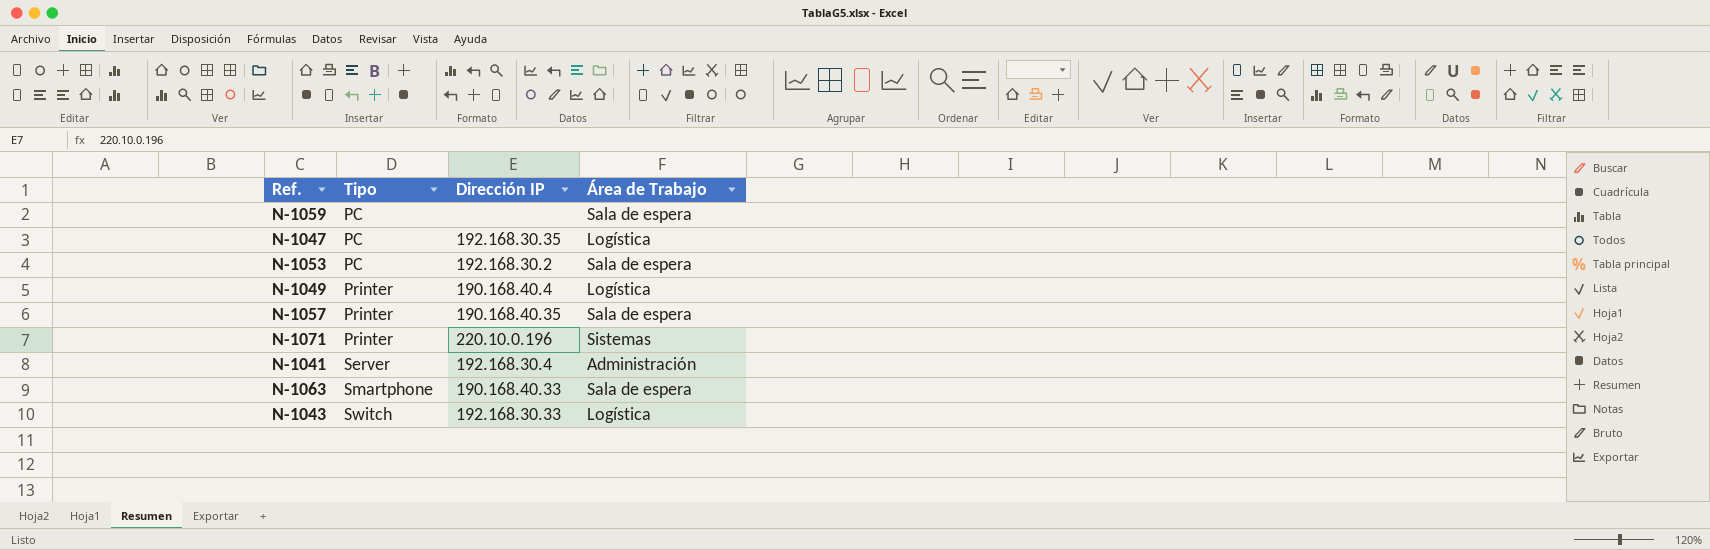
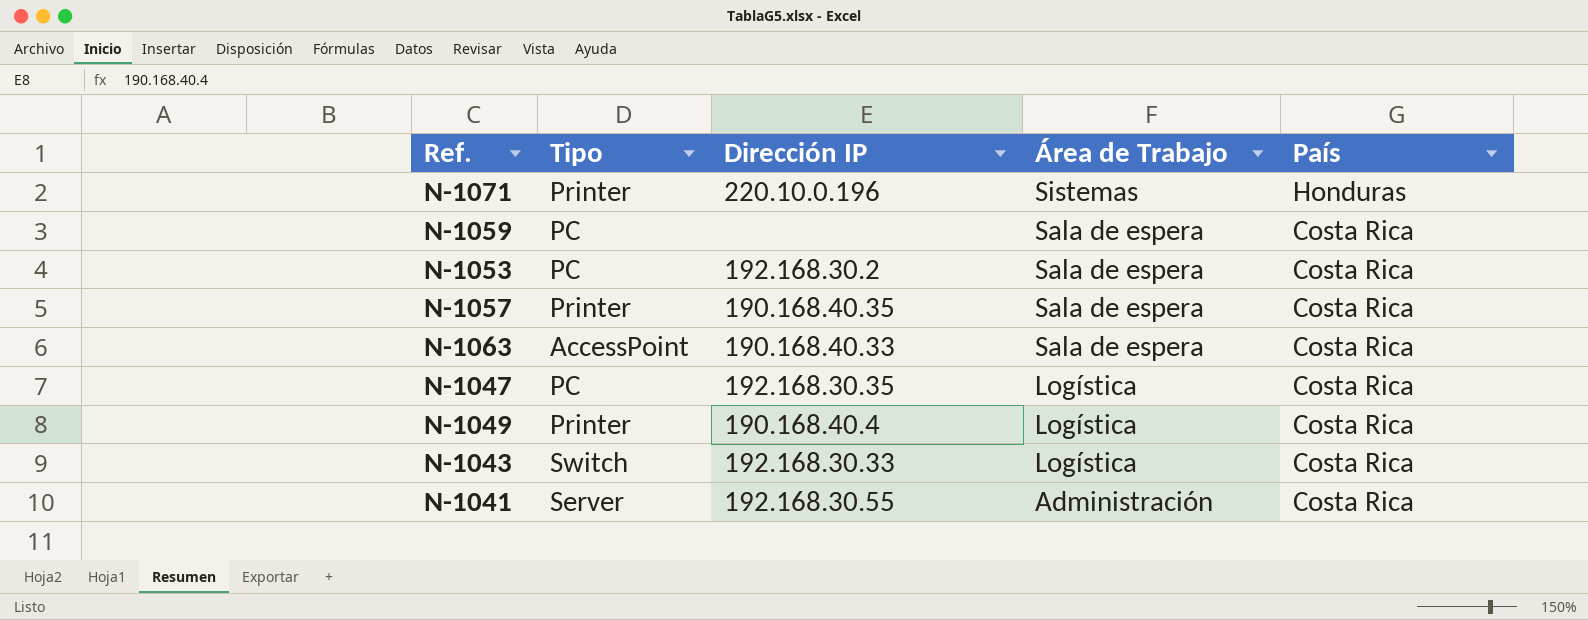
row order: Tipo ascending -> Área de Trabajo descending
column País | position: none -> 5
N-1063 | Tipo: Smartphone -> AccessPoint
N-1041 | Dirección IP: 192.168.30.4 -> 192.168.30.55

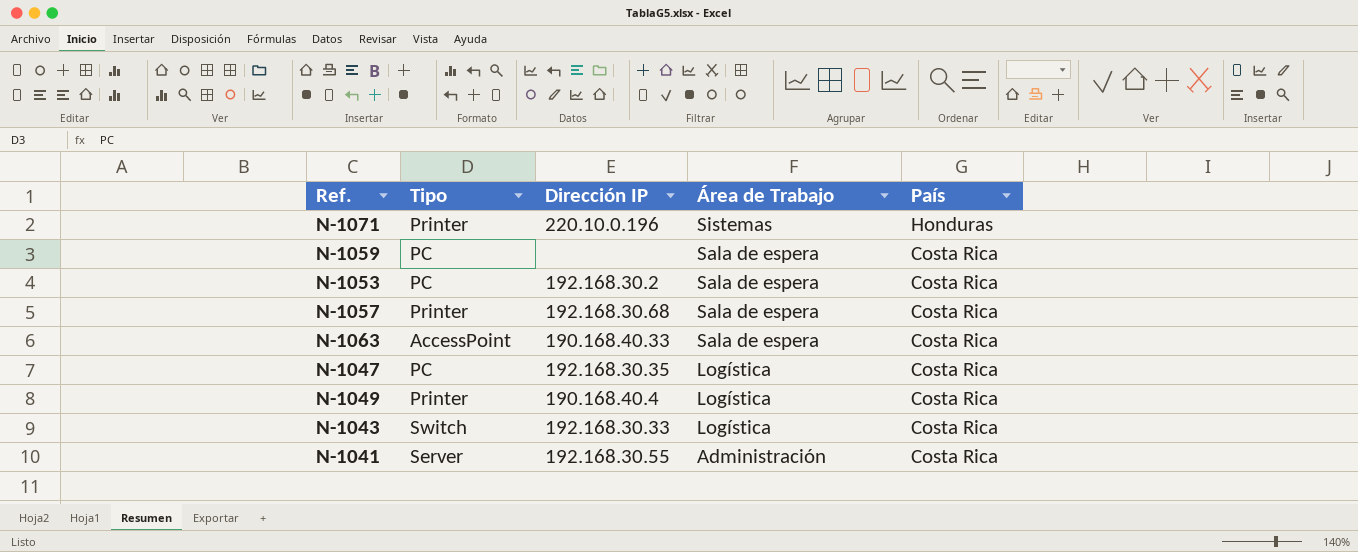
N-1057 | Dirección IP: 190.168.40.35 -> 192.168.30.68

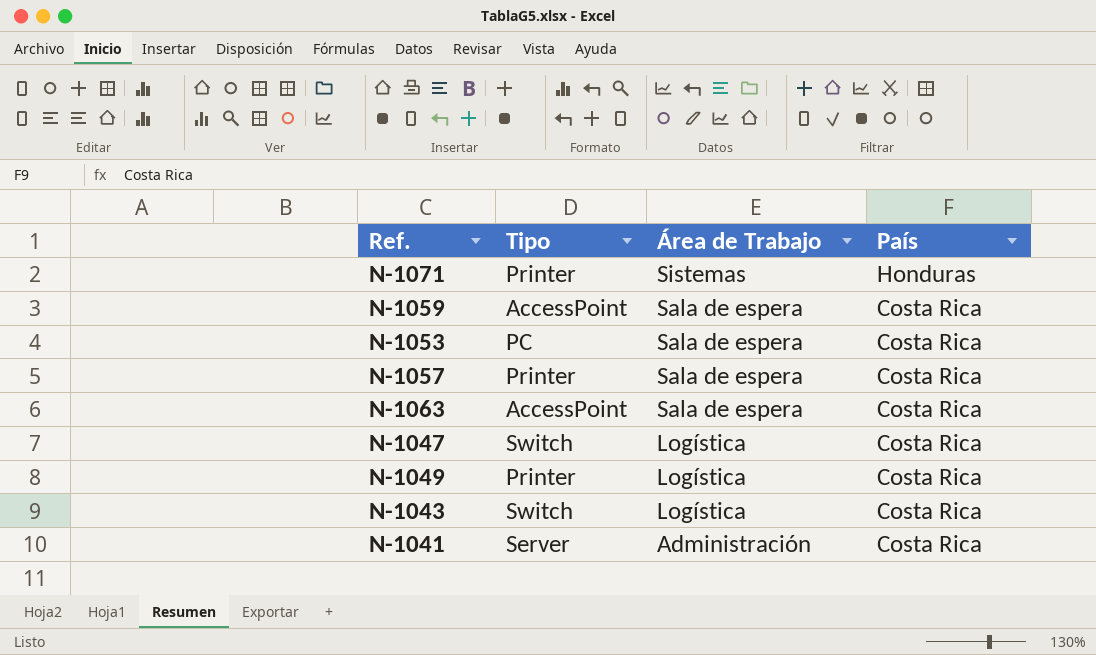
column Dirección IP | position: 3 -> none
N-1059 | Tipo: PC -> AccessPoint
N-1047 | Tipo: PC -> Switch

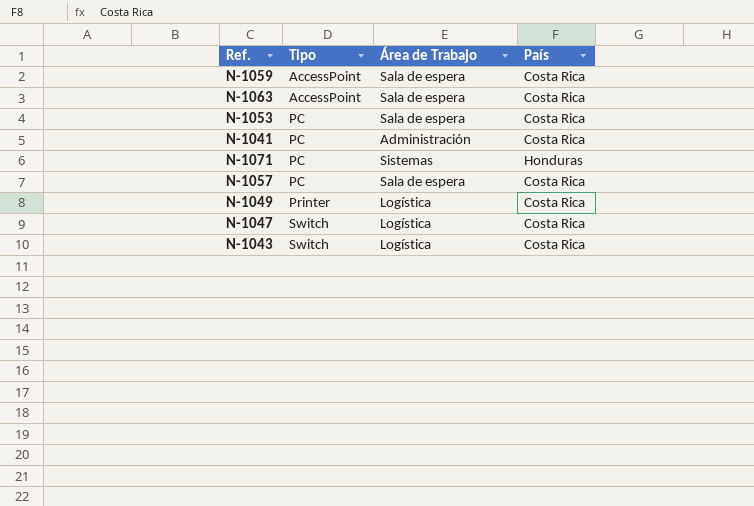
row order: Área de Trabajo descending -> Tipo ascending
N-1041 | Tipo: Server -> PC
N-1071 | Tipo: Printer -> PC
N-1057 | Tipo: Printer -> PC

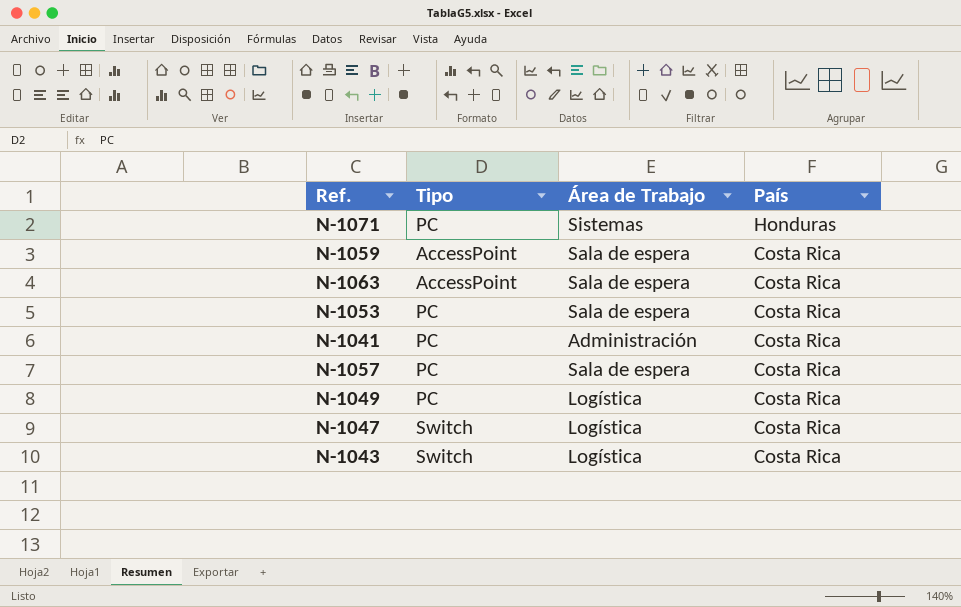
row order: Tipo ascending -> País descending
N-1049 | Tipo: Printer -> PC

